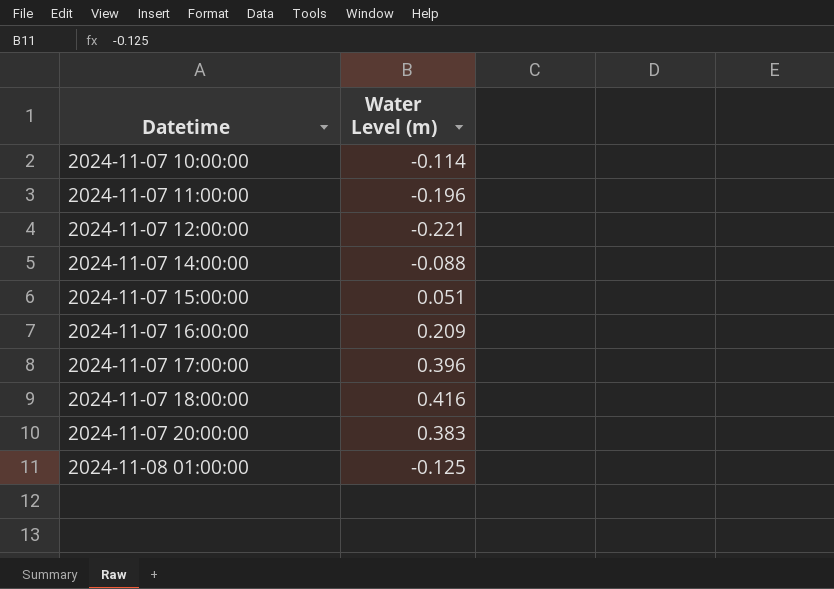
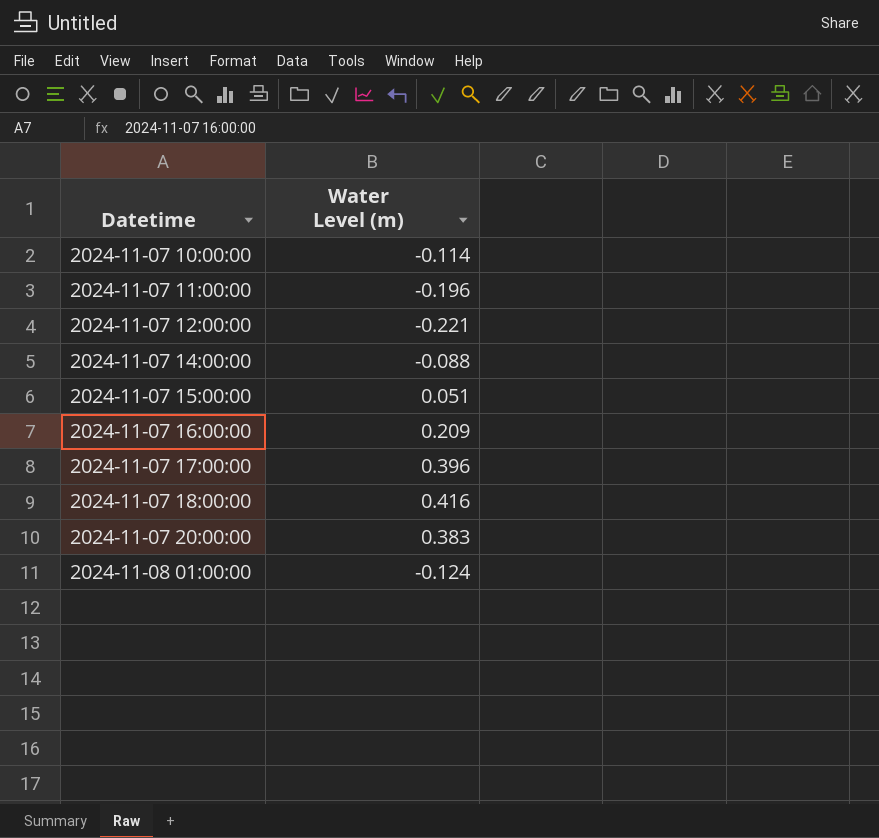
2024-11-08 01:00:00 | Water Level (m): -0.125 -> -0.124

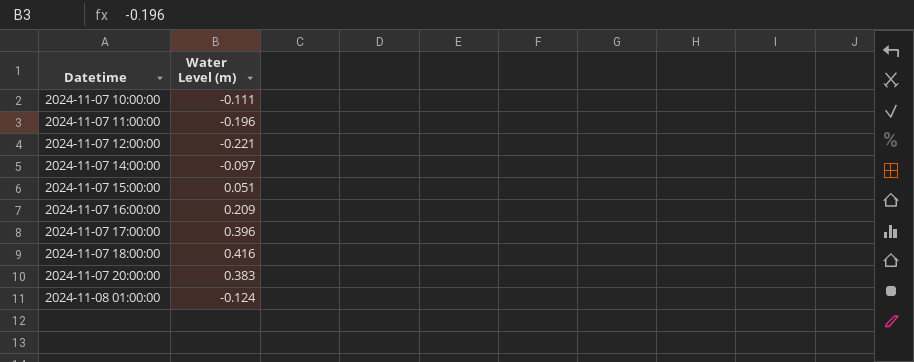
2024-11-07 10:00:00 | Water Level (m): -0.114 -> -0.111
2024-11-07 14:00:00 | Water Level (m): -0.088 -> -0.097

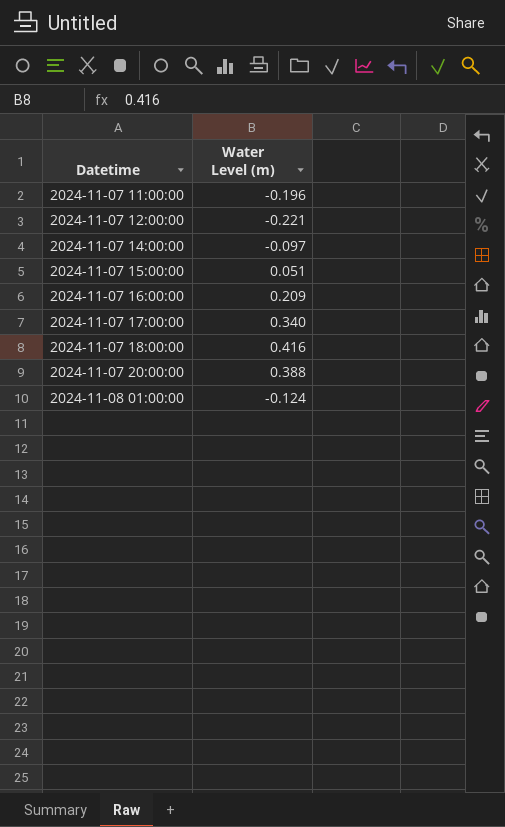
row 2024-11-07 10:00:00: -0.111 -> none
2024-11-07 17:00:00 | Water Level (m): 0.396 -> 0.340
2024-11-07 20:00:00 | Water Level (m): 0.383 -> 0.388

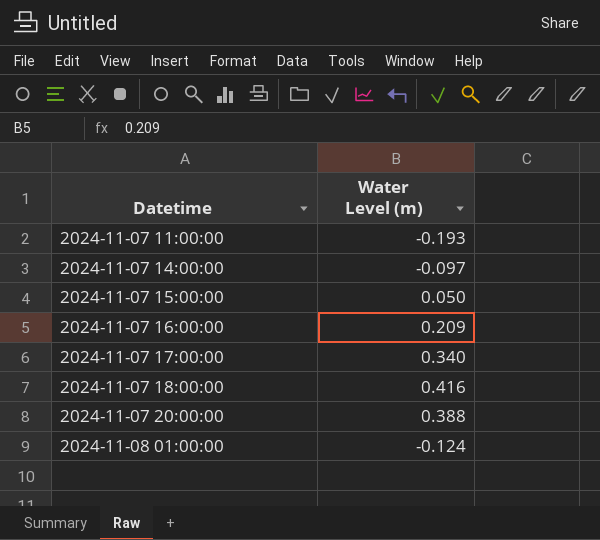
row 2024-11-07 12:00:00: -0.221 -> none
2024-11-07 11:00:00 | Water Level (m): -0.196 -> -0.193
2024-11-07 15:00:00 | Water Level (m): 0.051 -> 0.050

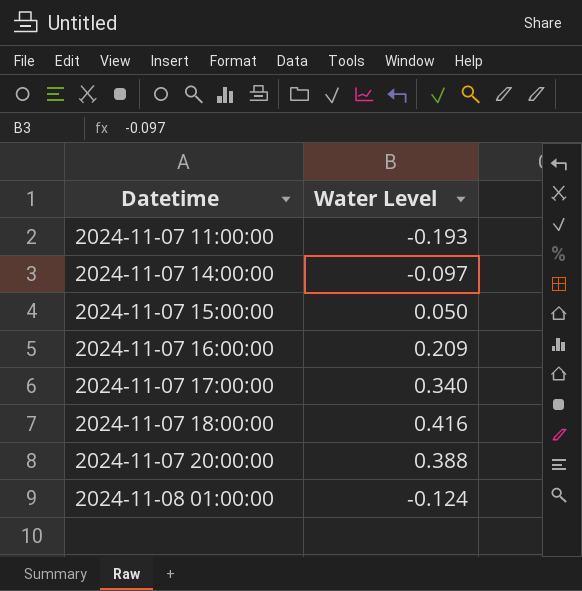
column name: Water Level (m) -> Water Level

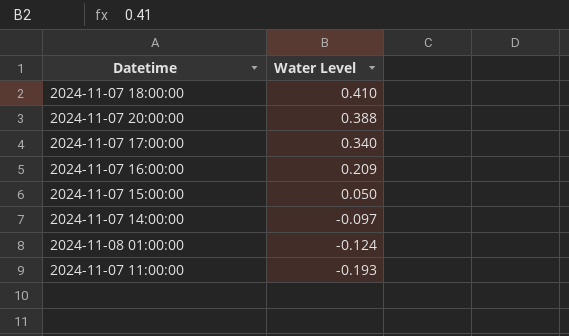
row order: Datetime ascending -> Water Level descending
2024-11-07 18:00:00 | Water Level: 0.416 -> 0.410

